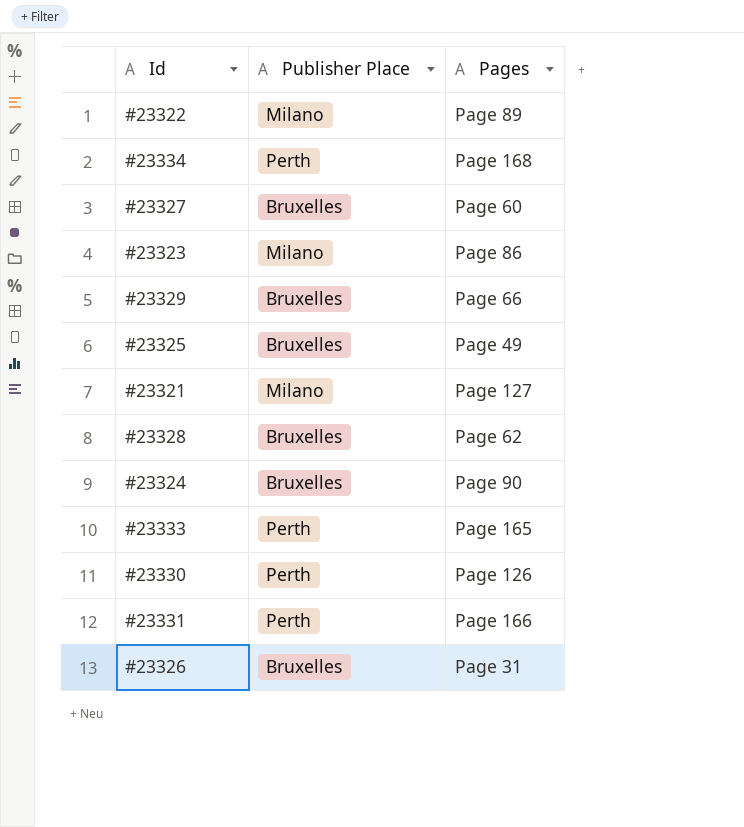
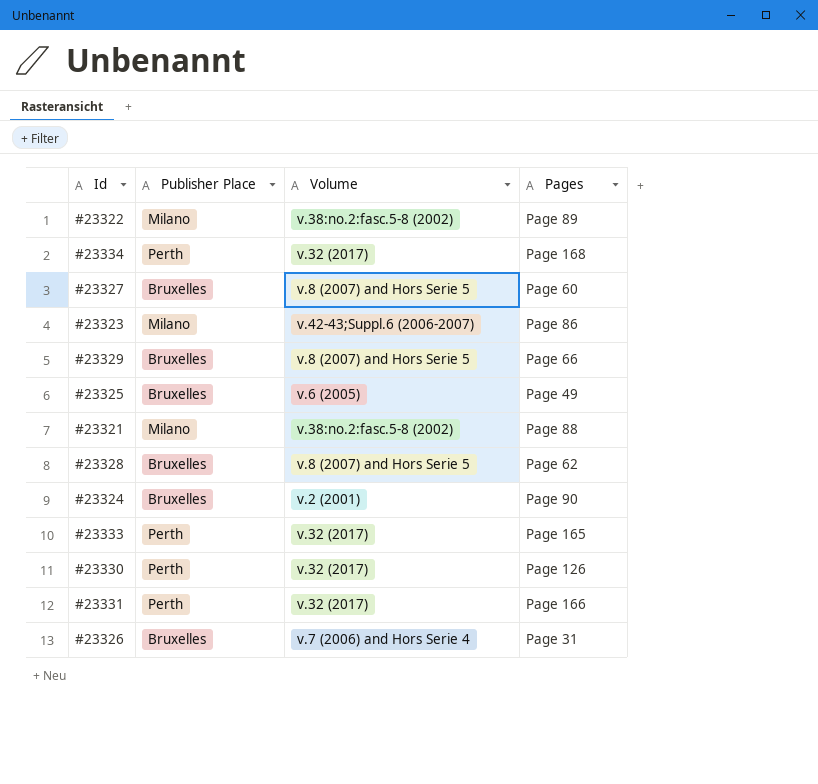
column Volume | position: none -> 3
#23321 | Pages: Page 127 -> Page 88

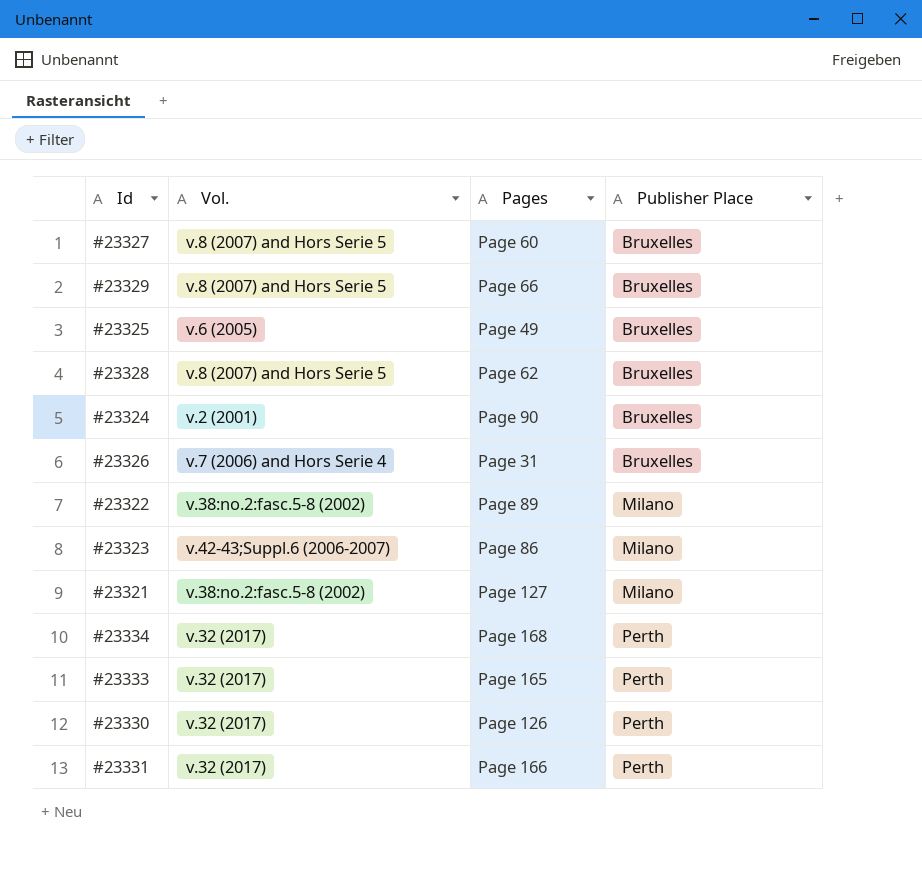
row order: none -> Publisher Place ascending
column name: Volume -> Vol.
column Publisher Place | position: 2 -> 4
#23321 | Pages: Page 88 -> Page 127

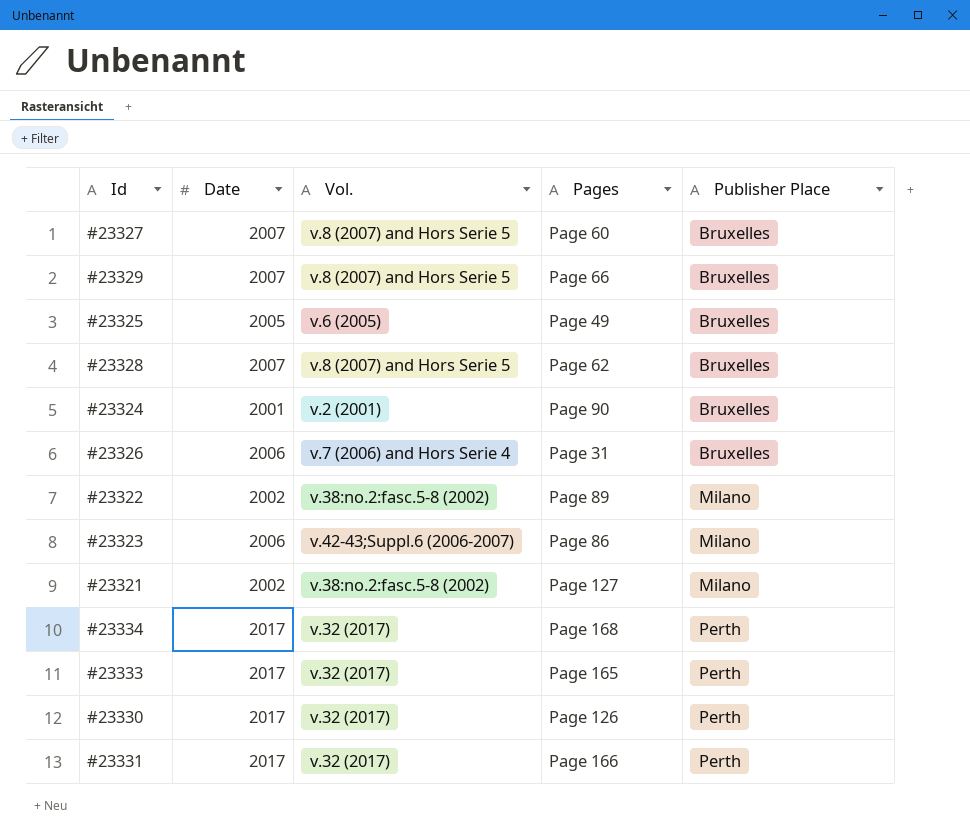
column Date | position: none -> 2

